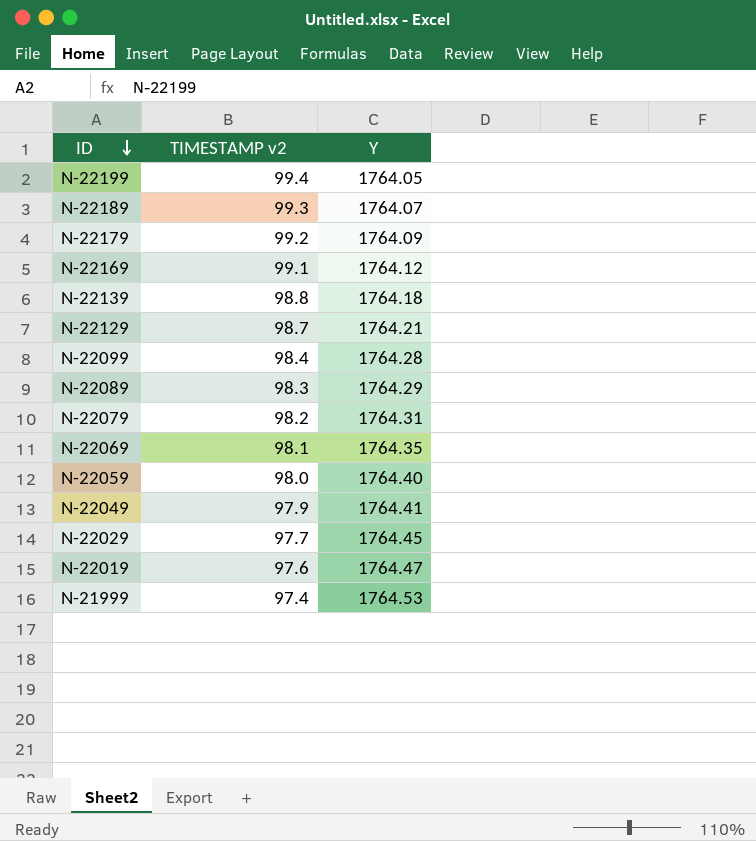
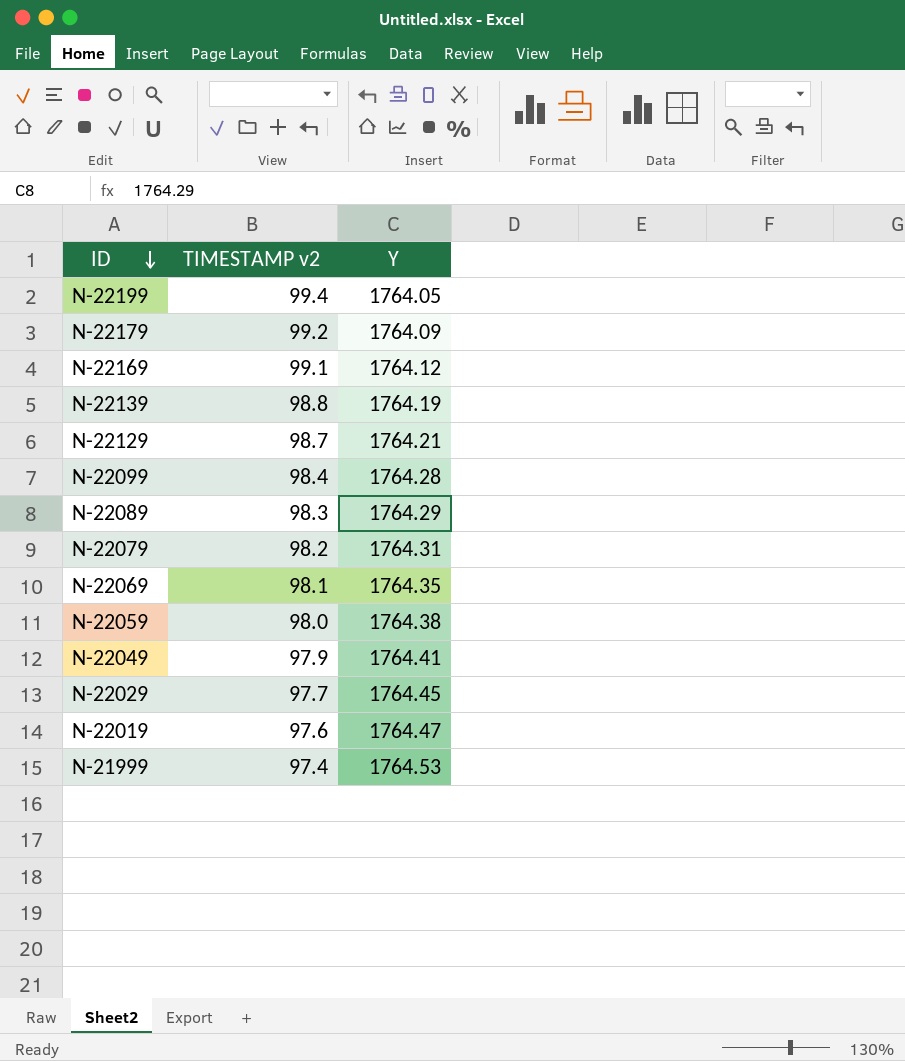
row N-22189: 99.3 | 1764.07 -> none
N-22139 | Y: 1764.18 -> 1764.19
N-22059 | Y: 1764.40 -> 1764.38

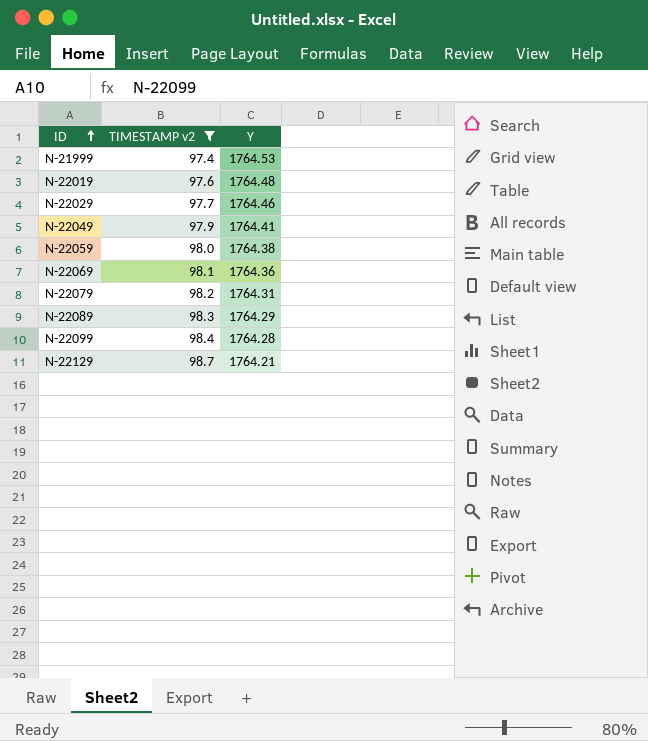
filter: none -> TIMESTAMP v2 <= 98.7
row order: ID descending -> ID ascending
N-22019 | Y: 1764.47 -> 1764.48
N-22029 | Y: 1764.45 -> 1764.46
N-22069 | Y: 1764.35 -> 1764.36

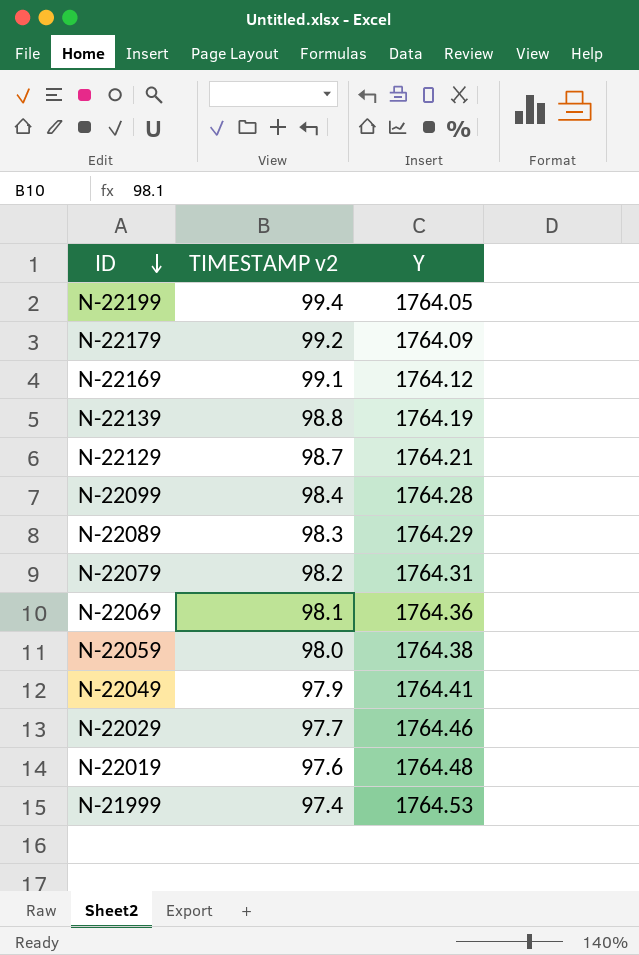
filter: TIMESTAMP v2 <= 98.7 -> none
row order: ID ascending -> ID descending

